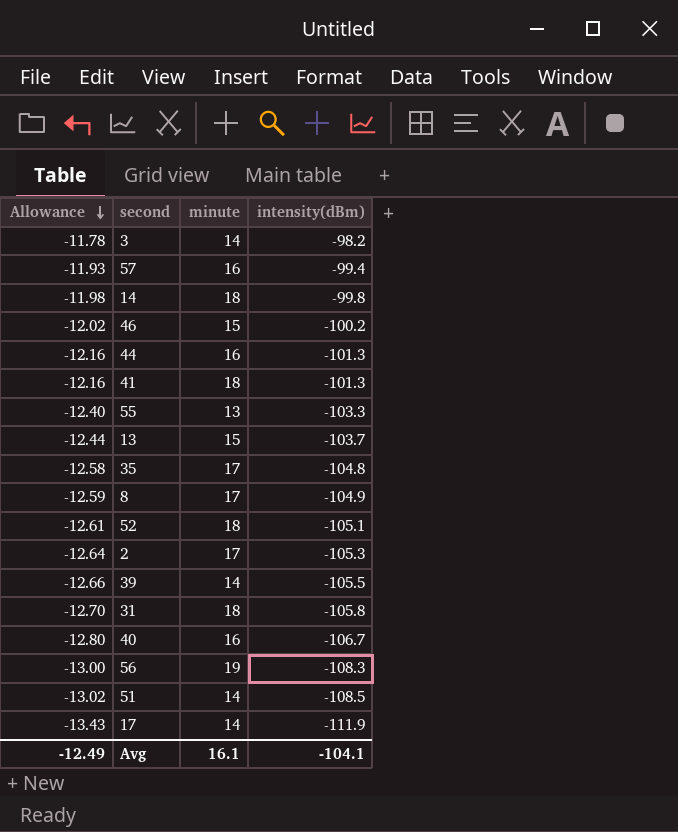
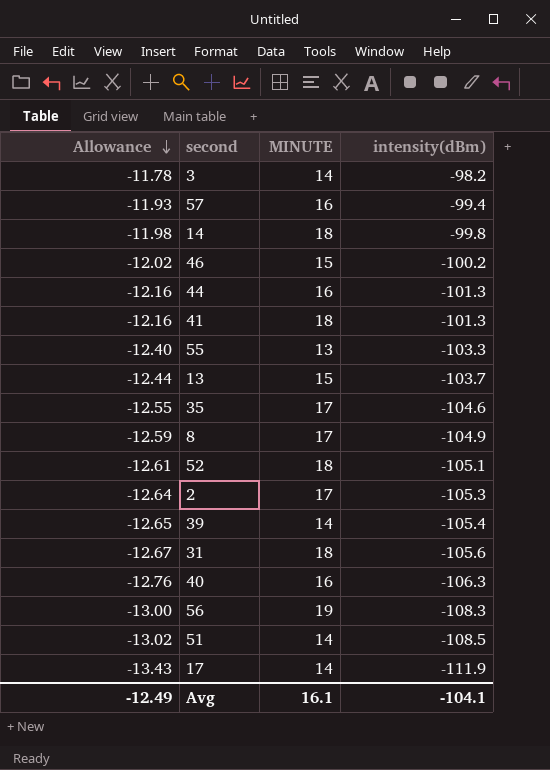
column name: minute -> MINUTE
35 | Allowance: -12.58 -> -12.55
35 | intensity(dBm): -104.8 -> -104.6
39 | Allowance: -12.66 -> -12.65
39 | intensity(dBm): -105.5 -> -105.4
31 | Allowance: -12.70 -> -12.67
31 | intensity(dBm): -105.8 -> -105.6
40 | Allowance: -12.80 -> -12.76
40 | intensity(dBm): -106.7 -> -106.3

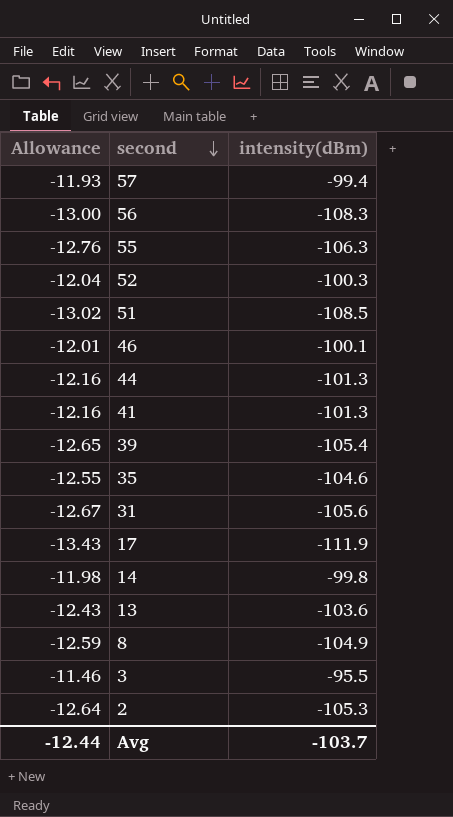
row order: Allowance descending -> second descending
column MINUTE | position: 3 -> none
row 40: -12.76 | 16 | -106.3 -> none
55 | Allowance: -12.40 -> -12.76
55 | intensity(dBm): -103.3 -> -106.3
52 | Allowance: -12.61 -> -12.04
52 | intensity(dBm): -105.1 -> -100.3
46 | Allowance: -12.02 -> -12.01
46 | intensity(dBm): -100.2 -> -100.1
13 | Allowance: -12.44 -> -12.43
13 | intensity(dBm): -103.7 -> -103.6
3 | Allowance: -11.78 -> -11.46
3 | intensity(dBm): -98.2 -> -95.5
Avg | Allowance: -12.49 -> -12.44
Avg | intensity(dBm): -104.1 -> -103.7

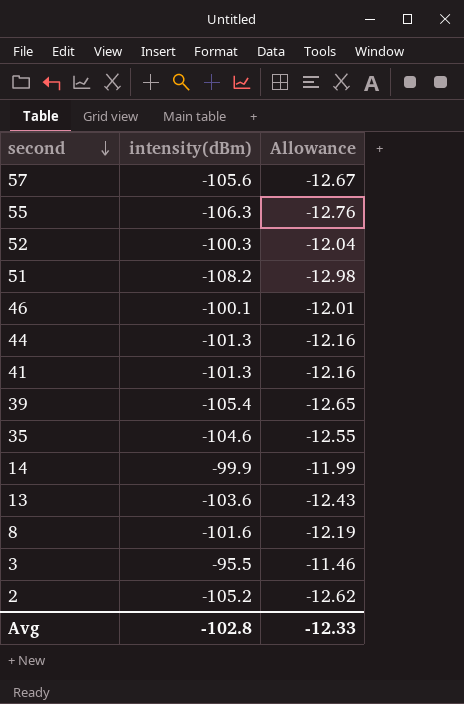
column Allowance | position: 1 -> 3
row 56: -13.00 | -108.3 -> none
row 31: -12.67 | -105.6 -> none
row 17: -13.43 | -111.9 -> none
57 | intensity(dBm): -99.4 -> -105.6
57 | Allowance: -11.93 -> -12.67
51 | intensity(dBm): -108.5 -> -108.2
51 | Allowance: -13.02 -> -12.98
14 | intensity(dBm): -99.8 -> -99.9
14 | Allowance: -11.98 -> -11.99
8 | intensity(dBm): -104.9 -> -101.6
8 | Allowance: -12.59 -> -12.19
2 | intensity(dBm): -105.3 -> -105.2
2 | Allowance: -12.64 -> -12.62
Avg | intensity(dBm): -103.7 -> -102.8
Avg | Allowance: -12.44 -> -12.33

